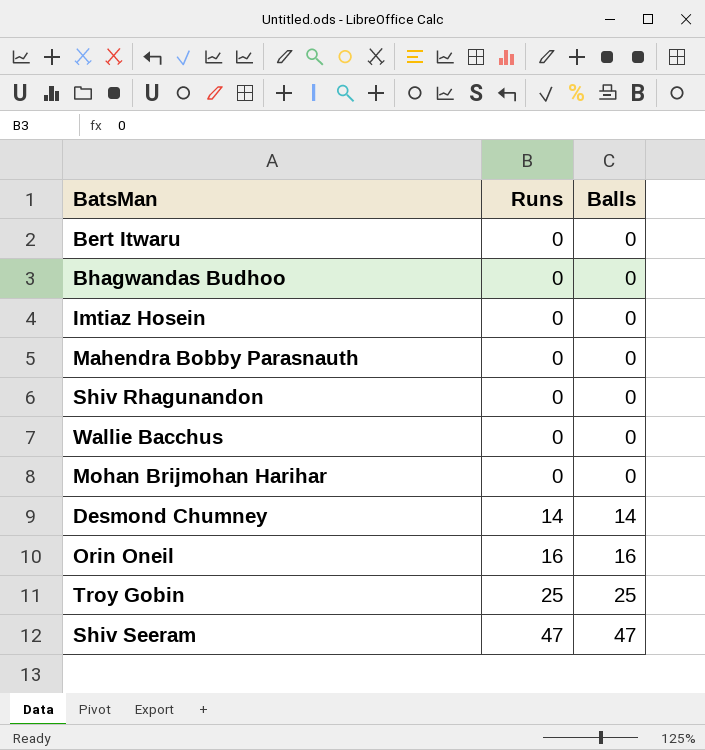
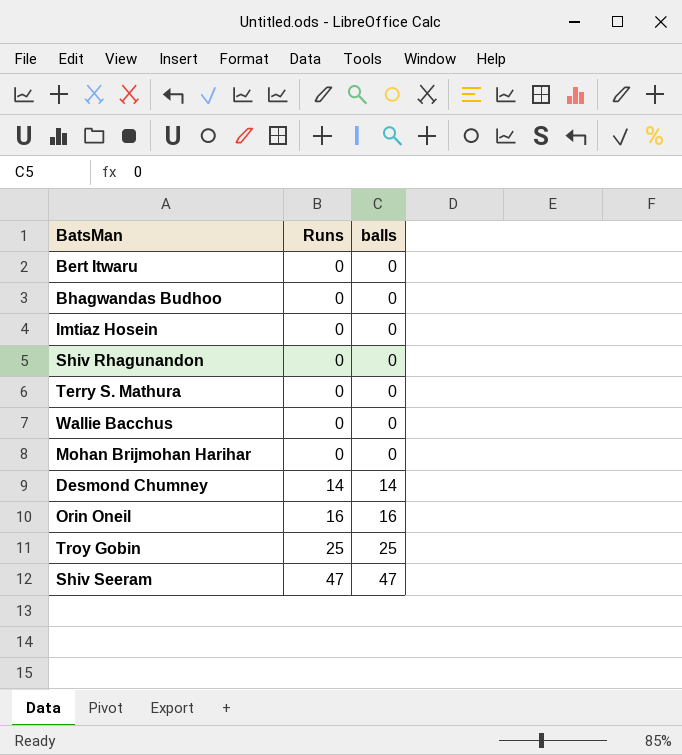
column name: Balls -> balls
row Mahendra Bobby Parasnauth: 0 | 0 -> none
row Terry S. Mathura: none -> 0 | 0

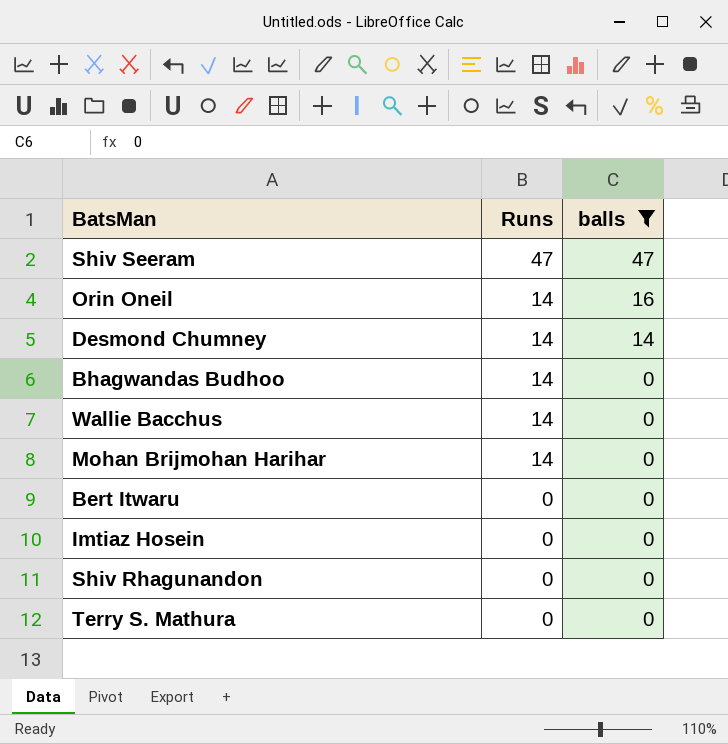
filter: none -> balls != 25
row order: Runs ascending -> Runs descending
Orin Oneil | Runs: 16 -> 14
Bhagwandas Budhoo | Runs: 0 -> 14
Wallie Bacchus | Runs: 0 -> 14
Mohan Brijmohan Harihar | Runs: 0 -> 14

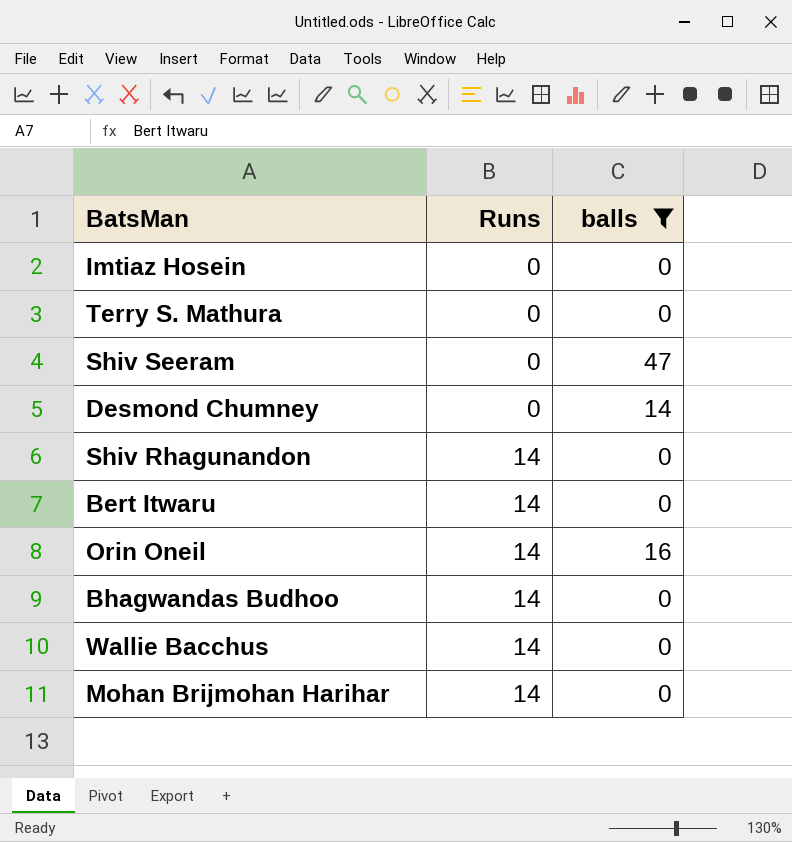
row order: Runs descending -> Runs ascending
Shiv Seeram | Runs: 47 -> 0
Desmond Chumney | Runs: 14 -> 0
Shiv Rhagunandon | Runs: 0 -> 14
Bert Itwaru | Runs: 0 -> 14

